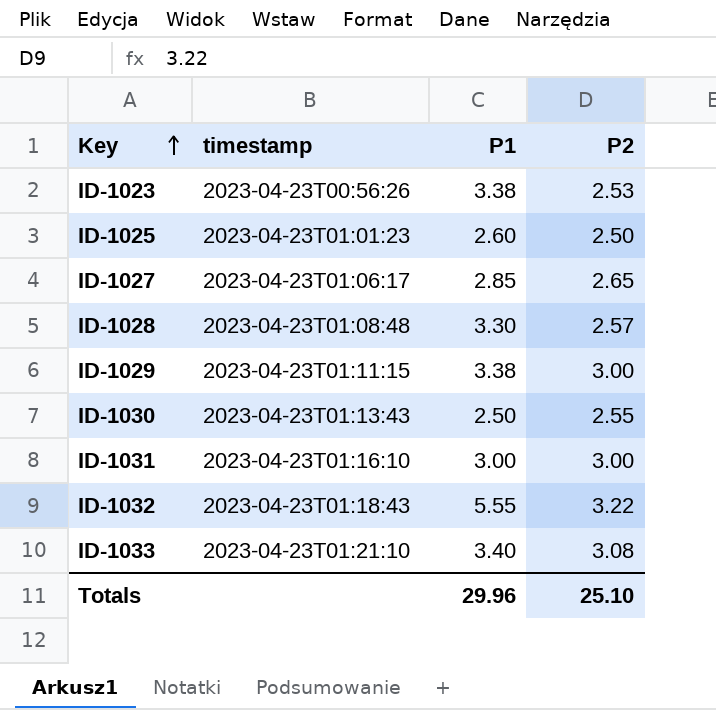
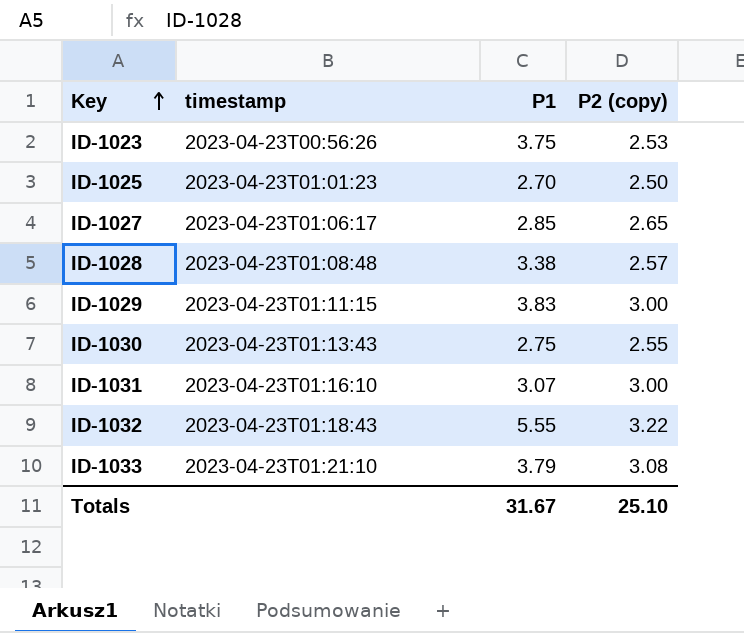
column name: P2 -> P2 (copy)
ID-1023 | P1: 3.38 -> 3.75
ID-1025 | P1: 2.60 -> 2.70
ID-1028 | P1: 3.30 -> 3.38
ID-1029 | P1: 3.38 -> 3.83
ID-1030 | P1: 2.50 -> 2.75
ID-1031 | P1: 3.00 -> 3.07
ID-1033 | P1: 3.40 -> 3.79
Totals | P1: 29.96 -> 31.67

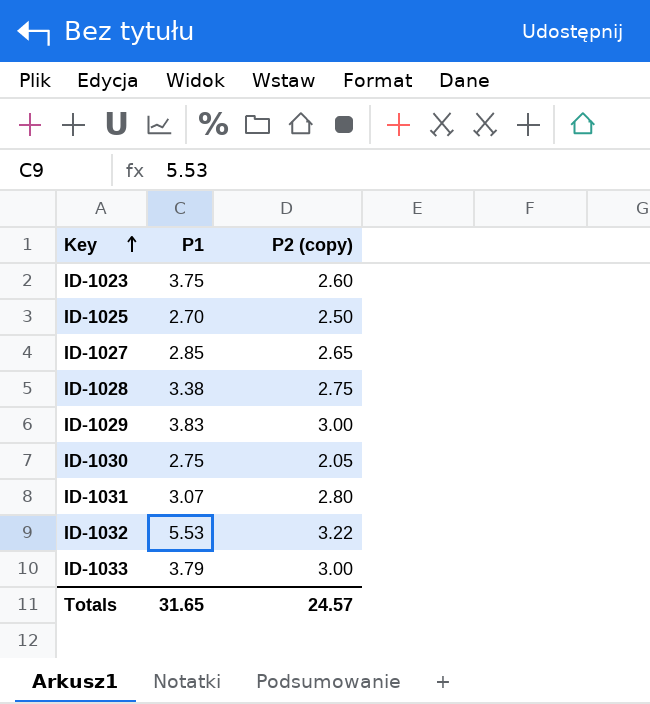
column timestamp | position: 2 -> none
ID-1023 | P2 (copy): 2.53 -> 2.60
ID-1028 | P2 (copy): 2.57 -> 2.75
ID-1030 | P2 (copy): 2.55 -> 2.05
ID-1031 | P2 (copy): 3.00 -> 2.80
ID-1032 | P1: 5.55 -> 5.53
ID-1033 | P2 (copy): 3.08 -> 3.00
Totals | P1: 31.67 -> 31.65
Totals | P2 (copy): 25.10 -> 24.57

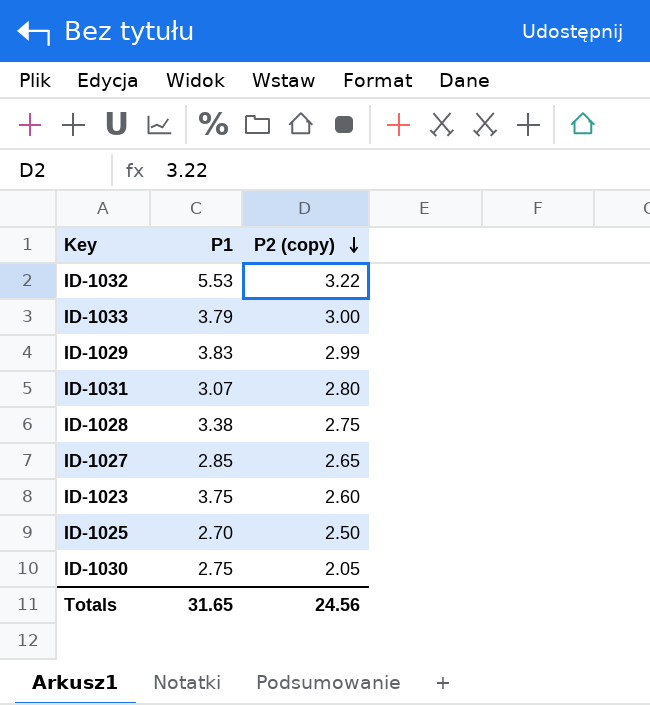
row order: Key ascending -> P2 (copy) descending
ID-1029 | P2 (copy): 3.00 -> 2.99
Totals | P2 (copy): 24.57 -> 24.56

